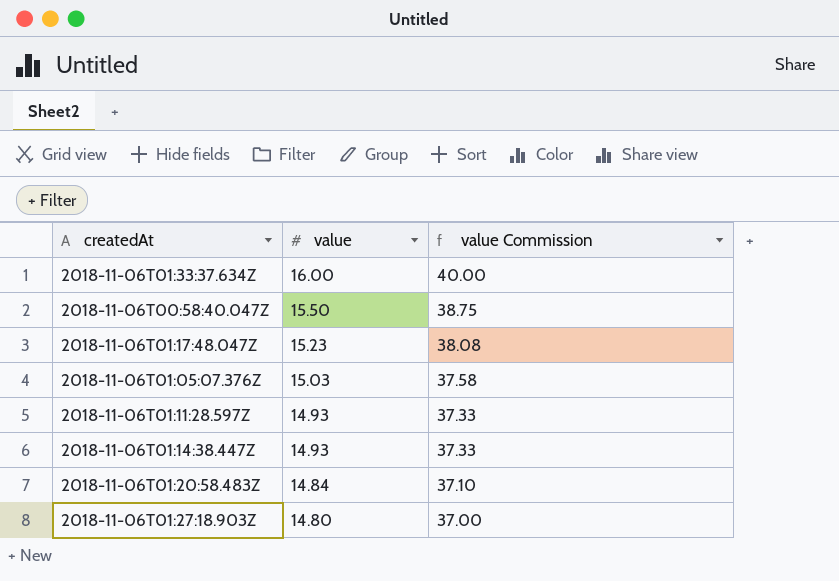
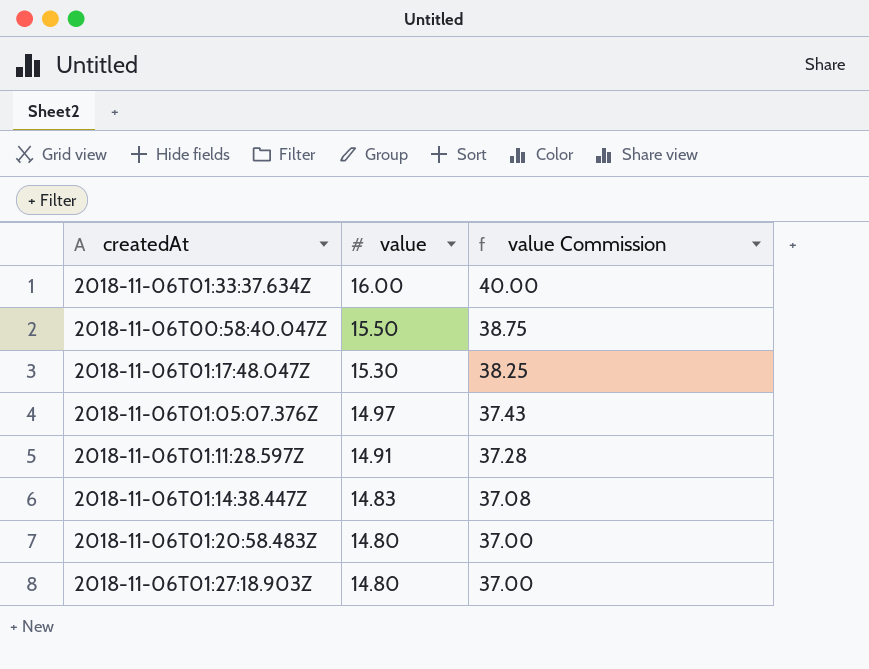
2018-11-06T01:17:48.047Z | value: 15.23 -> 15.30
2018-11-06T01:17:48.047Z | value Commission: 38.08 -> 38.25
2018-11-06T01:05:07.376Z | value: 15.03 -> 14.97
2018-11-06T01:05:07.376Z | value Commission: 37.58 -> 37.43
2018-11-06T01:11:28.597Z | value: 14.93 -> 14.91
2018-11-06T01:11:28.597Z | value Commission: 37.33 -> 37.28
2018-11-06T01:14:38.447Z | value: 14.93 -> 14.83
2018-11-06T01:14:38.447Z | value Commission: 37.33 -> 37.08
2018-11-06T01:20:58.483Z | value: 14.84 -> 14.80
2018-11-06T01:20:58.483Z | value Commission: 37.10 -> 37.00

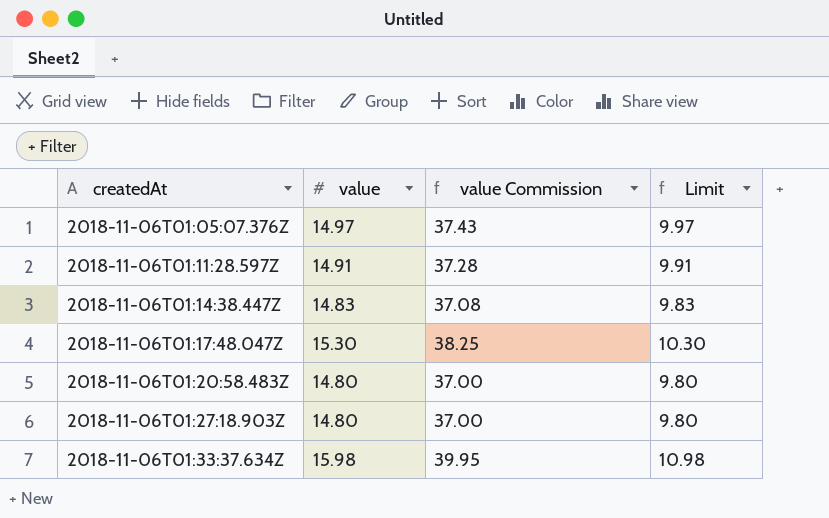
row order: value descending -> createdAt ascending
column Limit | formula: none -> [value] - 5
row 2018-11-06T00:58:40.047Z: 15.50 | 38.75 -> none
2018-11-06T01:33:37.634Z | value: 16.00 -> 15.98
2018-11-06T01:33:37.634Z | value Commission: 40.00 -> 39.95

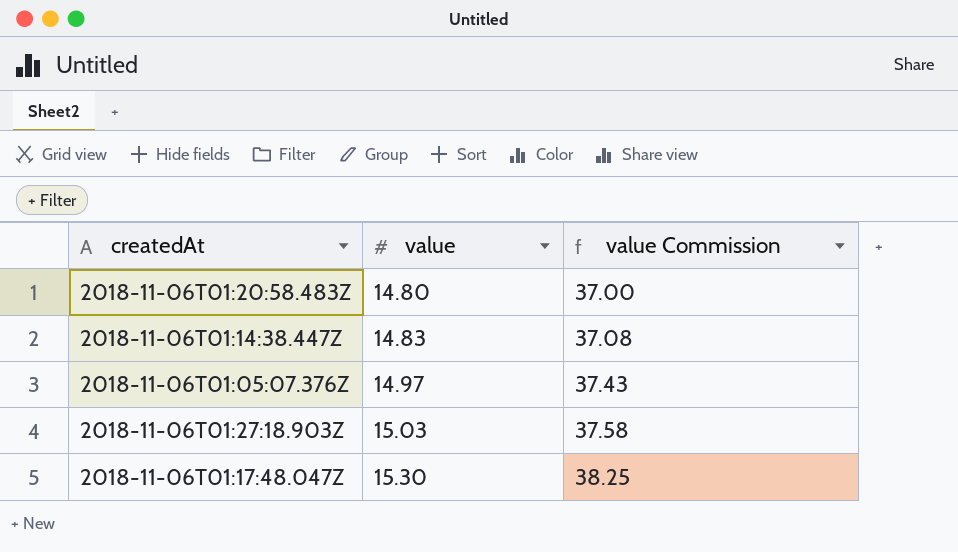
row order: createdAt ascending -> value ascending
column Limit | formula: [value] - 5 -> none
row 2018-11-06T01:11:28.597Z: 14.91 | 37.28 | 9.91 -> none
row 2018-11-06T01:33:37.634Z: 15.98 | 39.95 | 10.98 -> none
2018-11-06T01:27:18.903Z | value: 14.80 -> 15.03
2018-11-06T01:27:18.903Z | value Commission: 37.00 -> 37.58

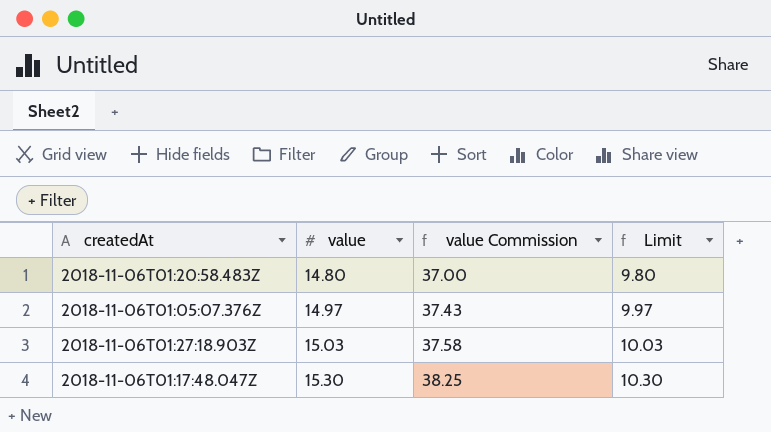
column Limit | formula: none -> [value] - 5
row 2018-11-06T01:14:38.447Z: 14.83 | 37.08 -> none

